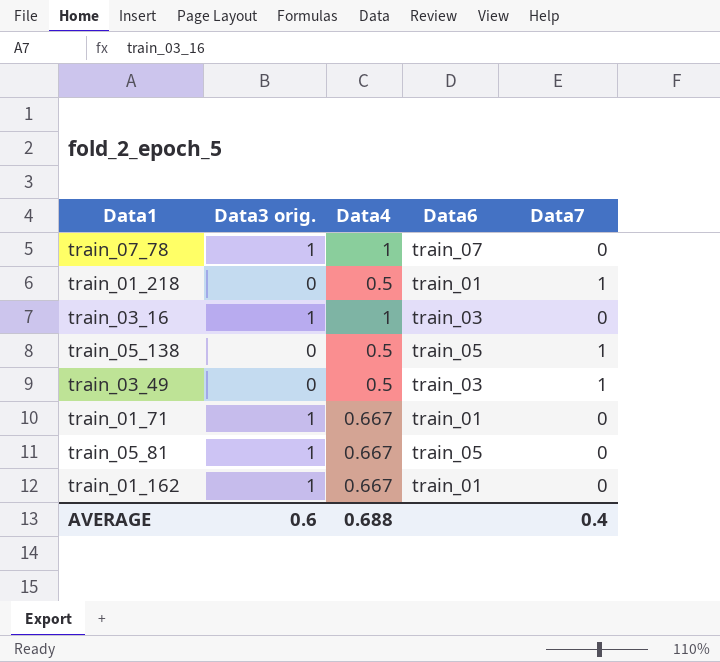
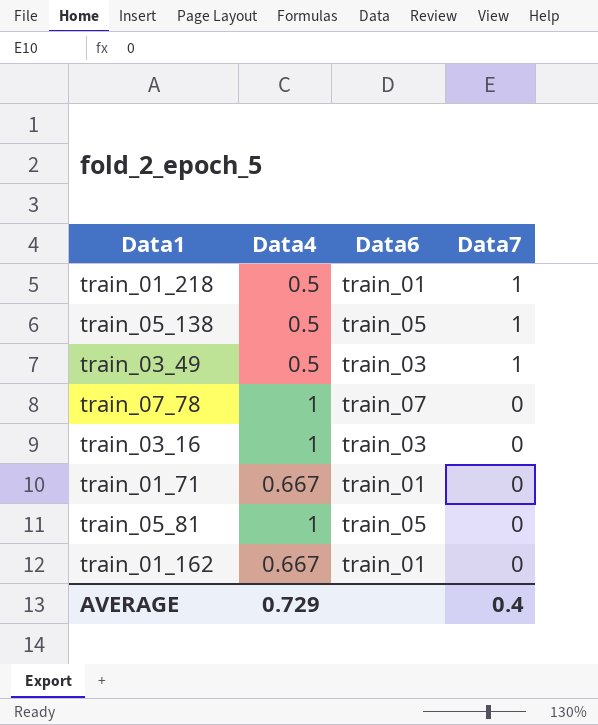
row order: none -> Data7 descending
column Data3 orig. | position: 2 -> none
train_05_81 | Data4: 0.667 -> 1
AVERAGE | Data4: 0.688 -> 0.729

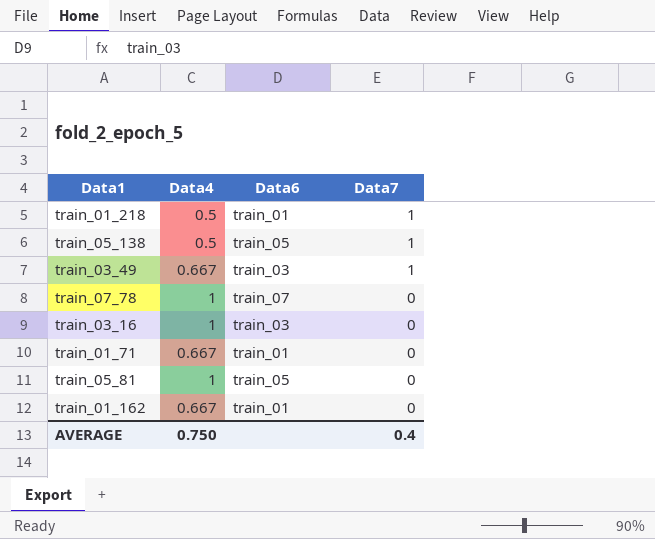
train_03_49 | Data4: 0.5 -> 0.667
AVERAGE | Data4: 0.729 -> 0.750

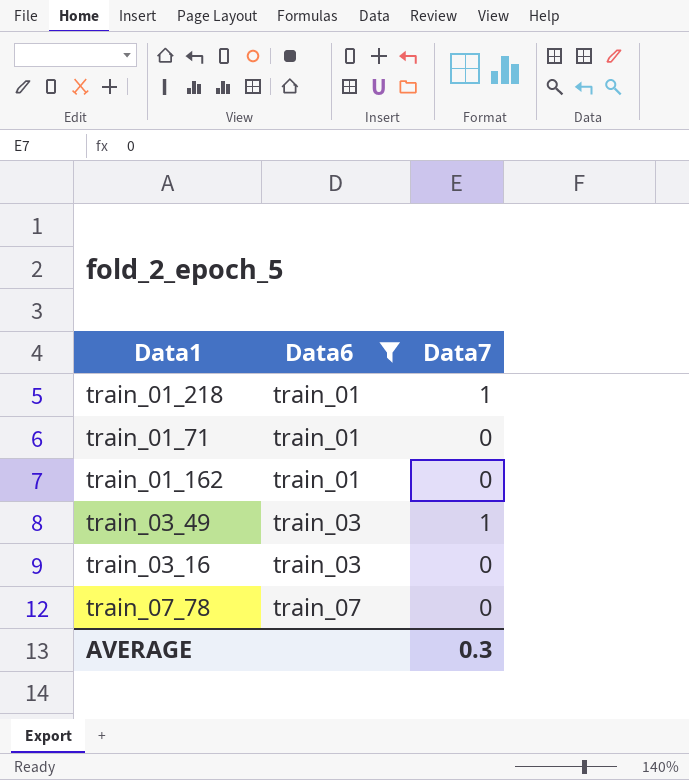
filter: none -> Data6 != train_05
row order: Data7 descending -> Data6 ascending
column Data4 | position: 2 -> none
AVERAGE | Data7: 0.4 -> 0.3

